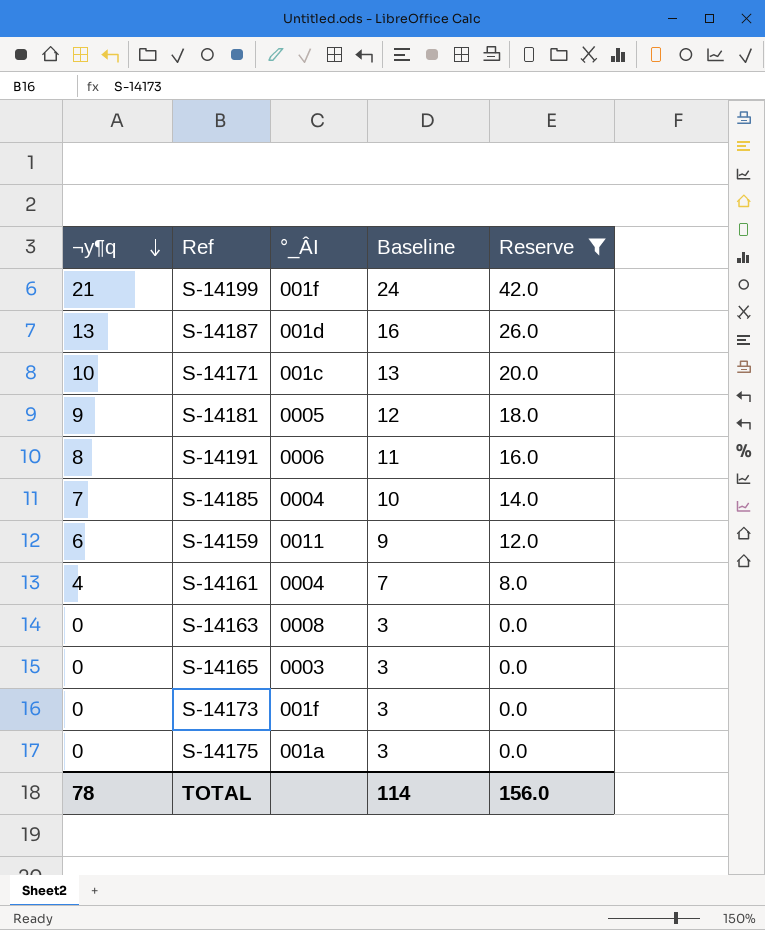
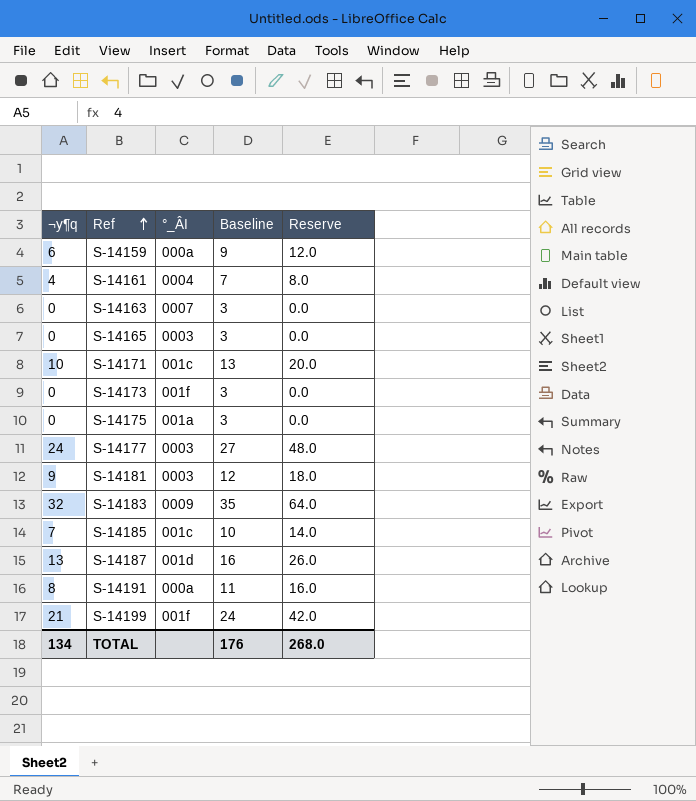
filter: Reserve <= 42.0 -> none
row order: ¬y¶q descending -> Ref ascending
S-14159 | °_ÂI: 0011 -> 000a
S-14163 | °_ÂI: 0008 -> 0007
S-14181 | °_ÂI: 0005 -> 0003
S-14185 | °_ÂI: 0004 -> 001c
S-14191 | °_ÂI: 0006 -> 000a
TOTAL | ¬y¶q: 78 -> 134
TOTAL | Baseline: 114 -> 176
TOTAL | Reserve: 156.0 -> 268.0

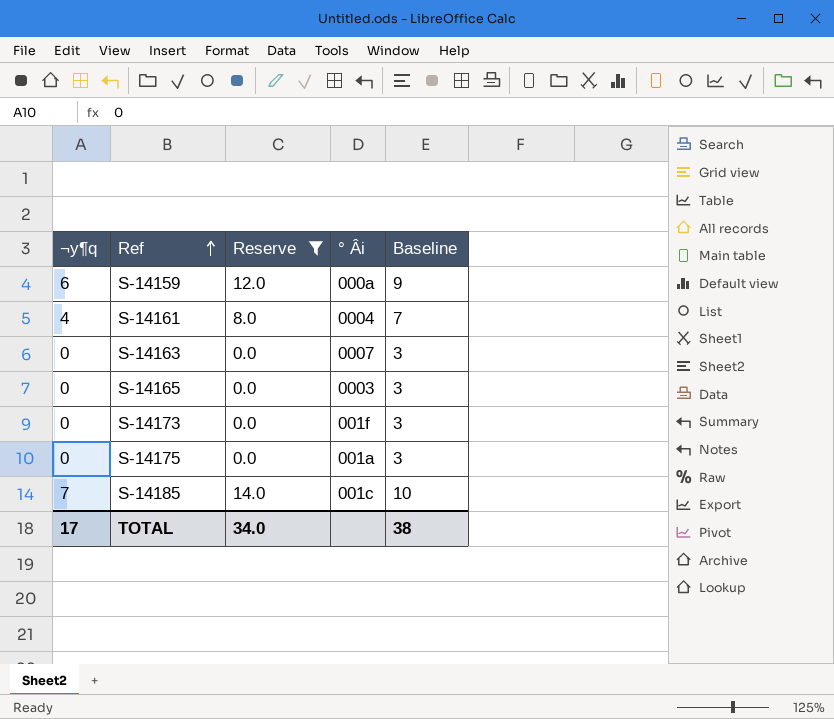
filter: none -> Reserve <= 14.0
column Reserve | position: 5 -> 3
column name: °_ÂI -> ° Âi
TOTAL | ¬y¶q: 134 -> 17
TOTAL | Reserve: 268.0 -> 34.0
TOTAL | Baseline: 176 -> 38

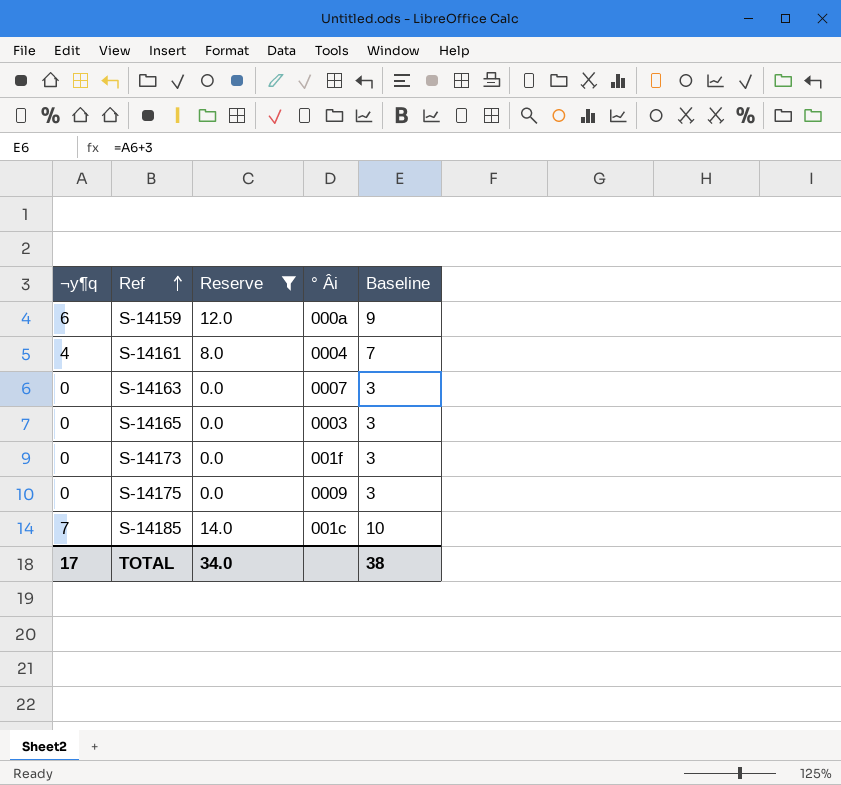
S-14175 | ° Âi: 001a -> 0009

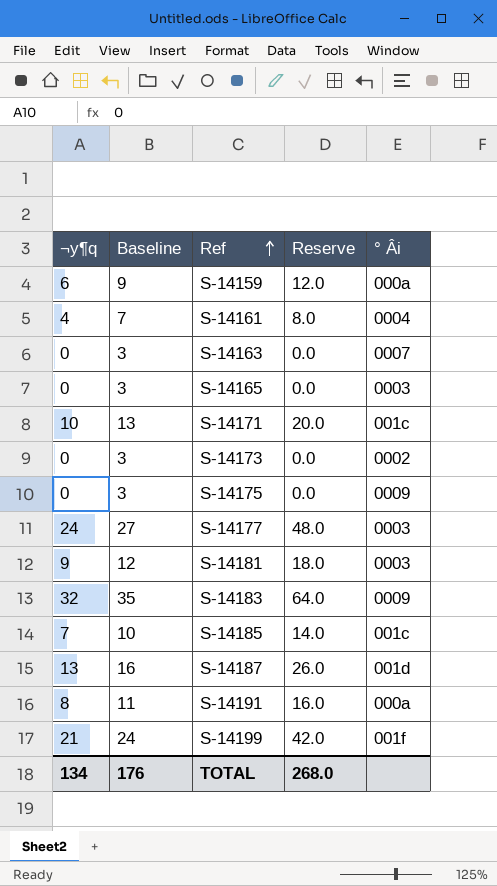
filter: Reserve <= 14.0 -> none
column Baseline | position: 5 -> 2
S-14173 | ° Âi: 001f -> 0002
TOTAL | ¬y¶q: 17 -> 134
TOTAL | Baseline: 38 -> 176
TOTAL | Reserve: 34.0 -> 268.0

